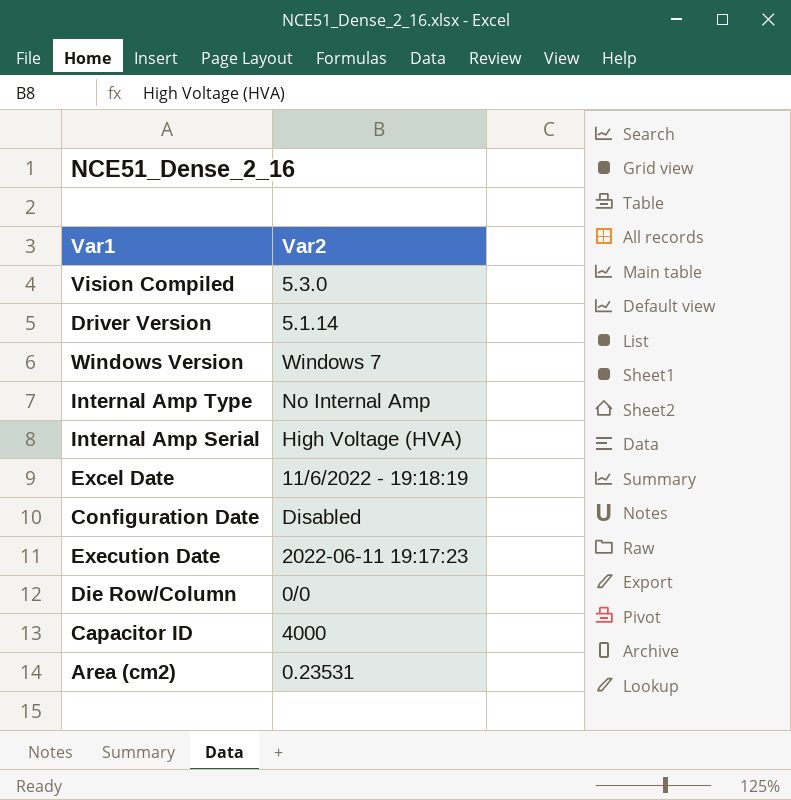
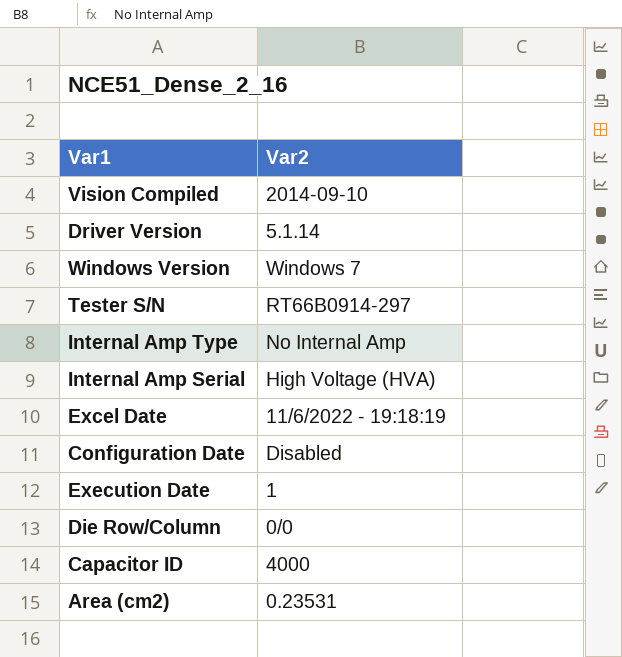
Vision Compiled | Var2: 5.3.0 -> 2014-09-10
row Tester S/N: none -> RT66B0914-297
Execution Date | Var2: 2022-06-11 19:17:23 -> 1

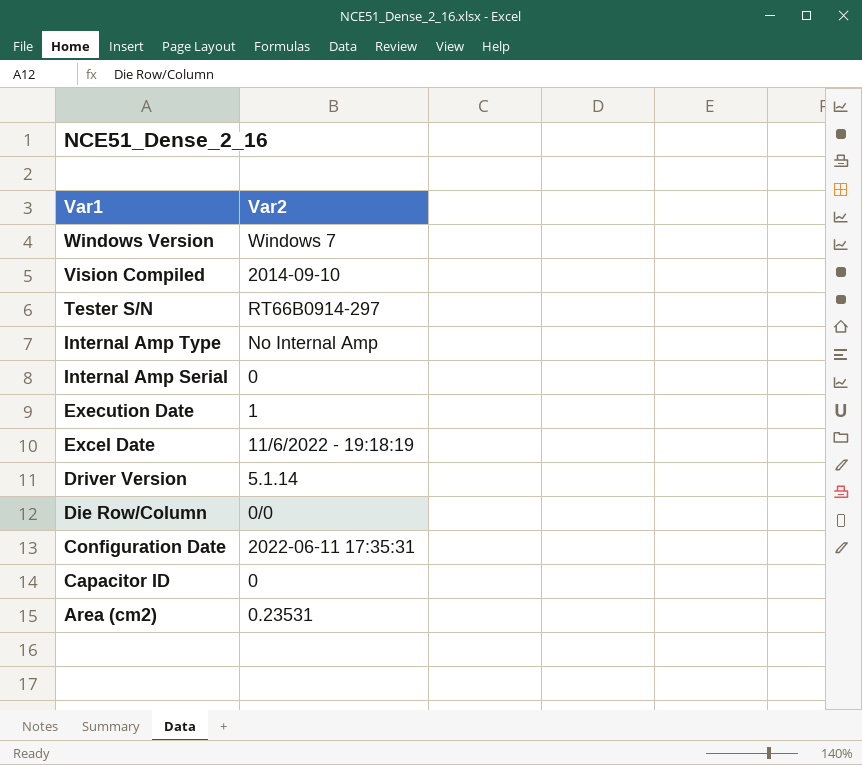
row order: none -> Var1 descending
Internal Amp Serial | Var2: High Voltage (HVA) -> 0
Configuration Date | Var2: Disabled -> 2022-06-11 17:35:31
Capacitor ID | Var2: 4000 -> 0

